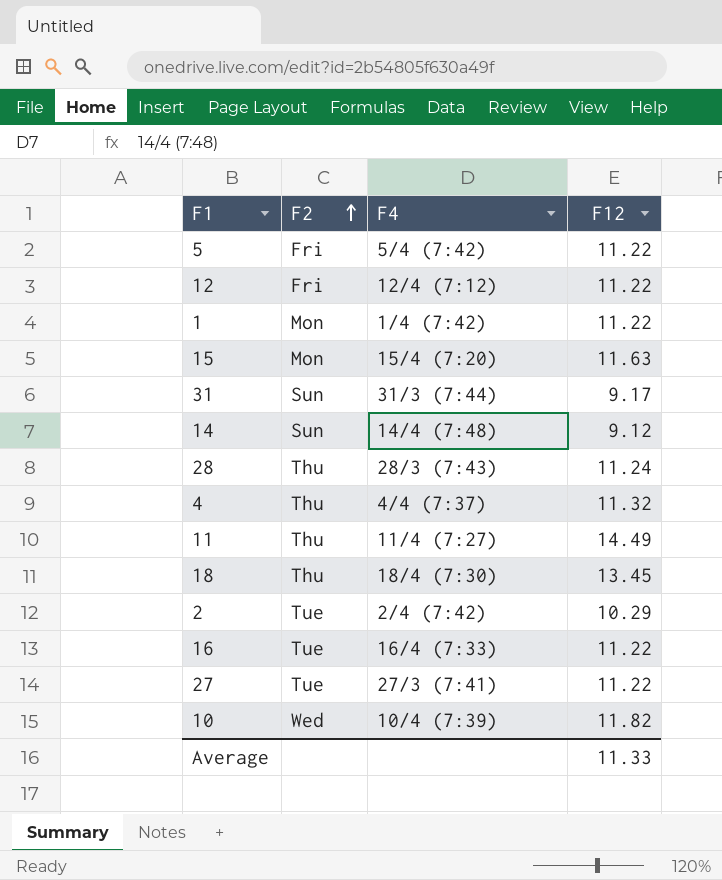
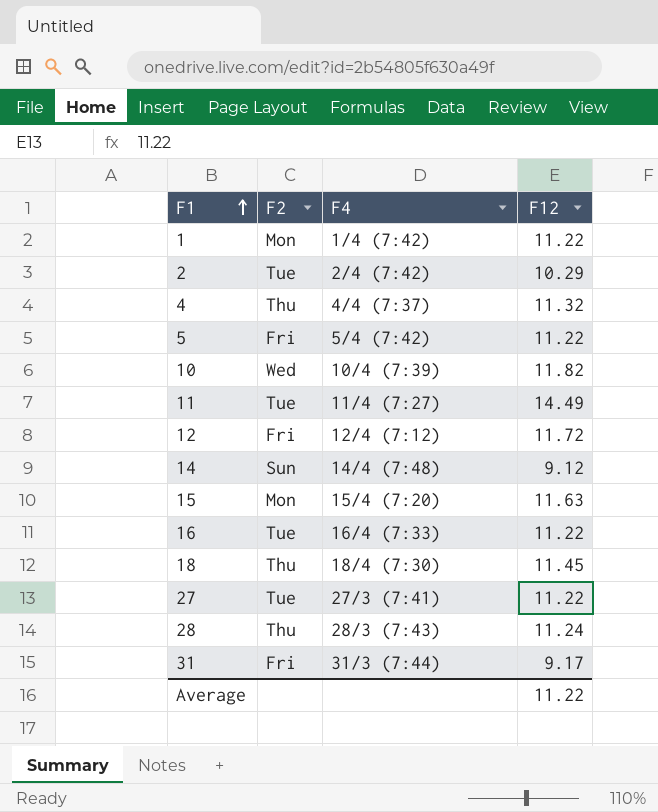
row order: F2 ascending -> F1 ascending
11 | F2: Thu -> Tue
12 | F12: 11.22 -> 11.72
18 | F12: 13.45 -> 11.45
31 | F2: Sun -> Fri
Average | F12: 11.33 -> 11.22

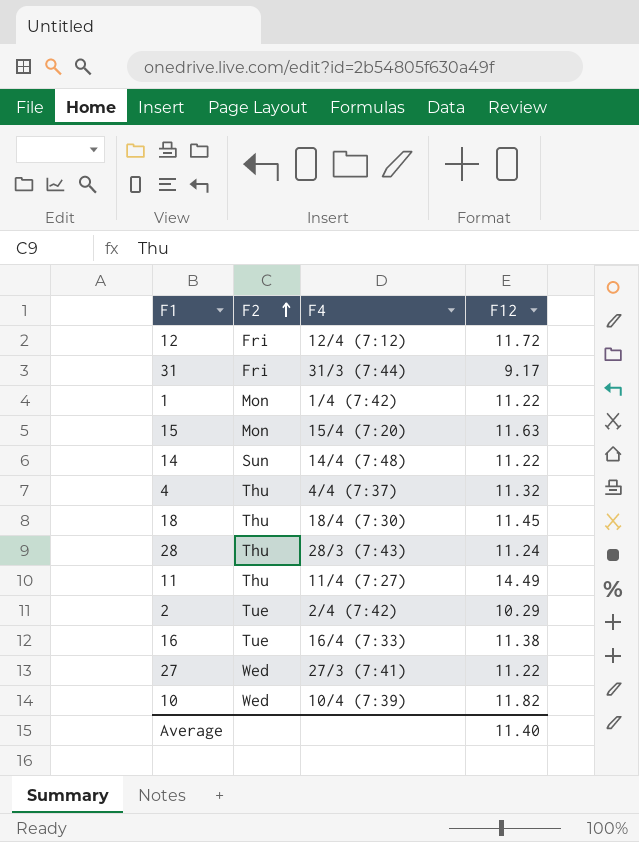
row order: F1 ascending -> F2 ascending
row 5: Fri | 5/4 (7:42) | 11.22 -> none
14 | F12: 9.12 -> 11.22
11 | F2: Tue -> Thu
16 | F12: 11.22 -> 11.38
27 | F2: Tue -> Wed
Average | F12: 11.22 -> 11.40

